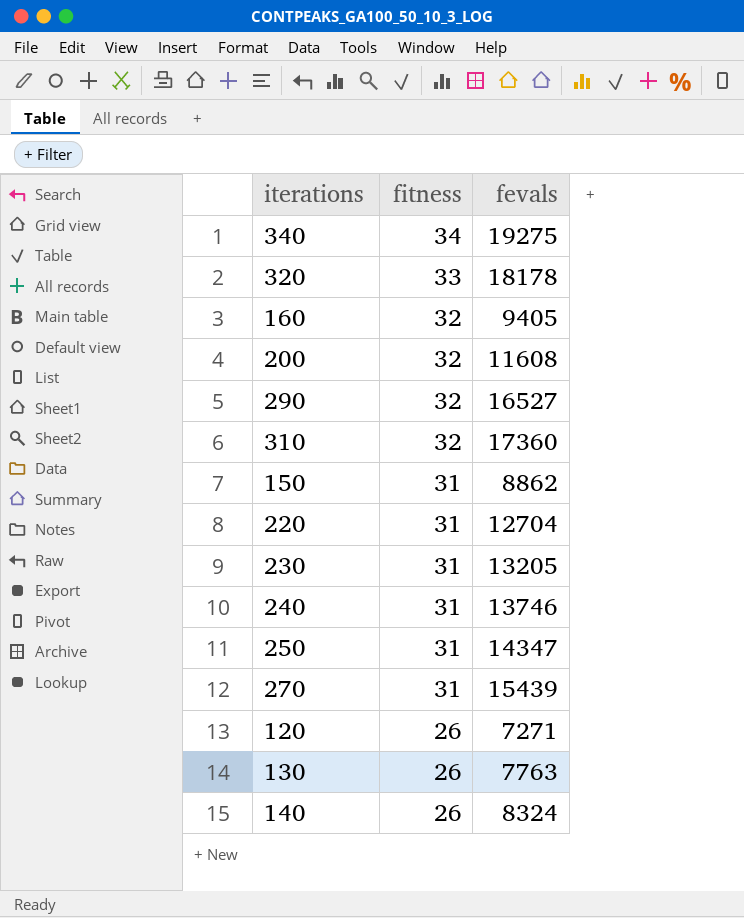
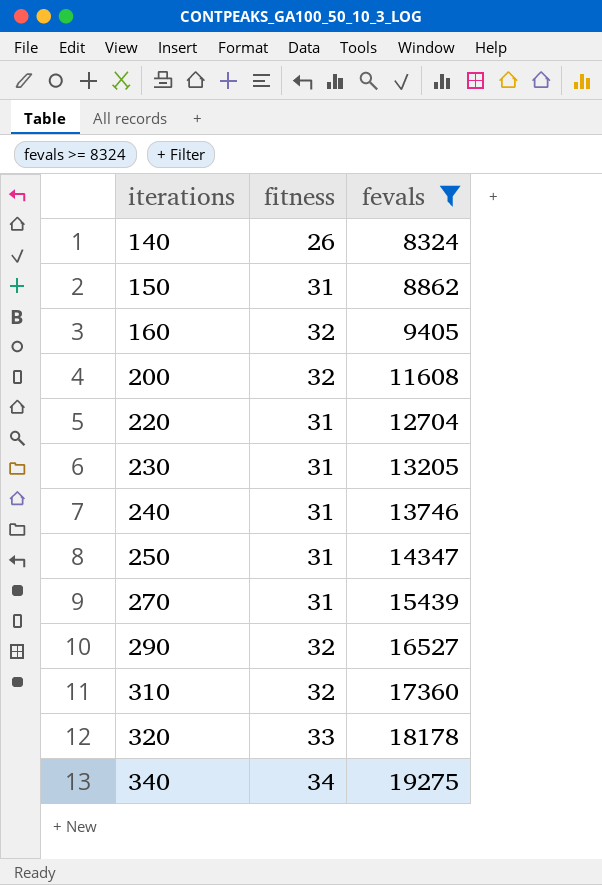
filter: none -> fevals >= 8324
row order: fitness descending -> iterations ascending

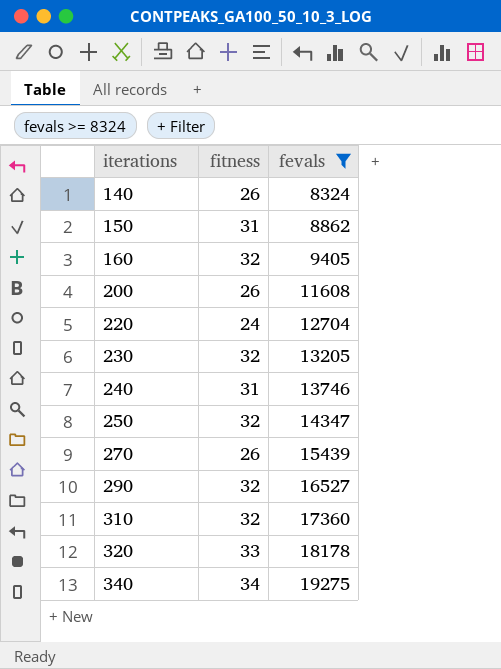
200 | fitness: 32 -> 26
220 | fitness: 31 -> 24
230 | fitness: 31 -> 32
250 | fitness: 31 -> 32
270 | fitness: 31 -> 26

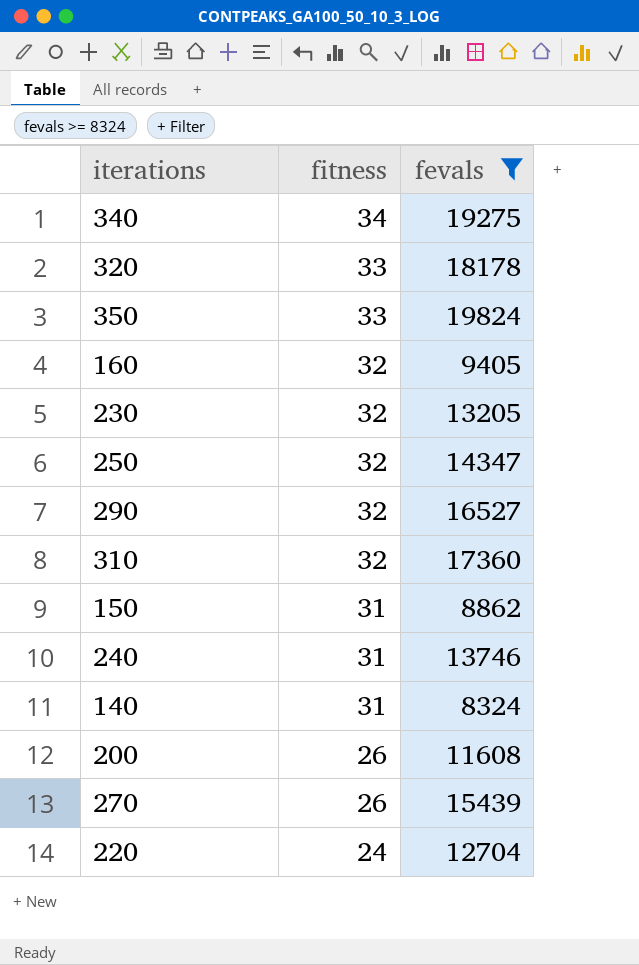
row order: iterations ascending -> fitness descending
row 350: none -> 33 | 19824
140 | fitness: 26 -> 31

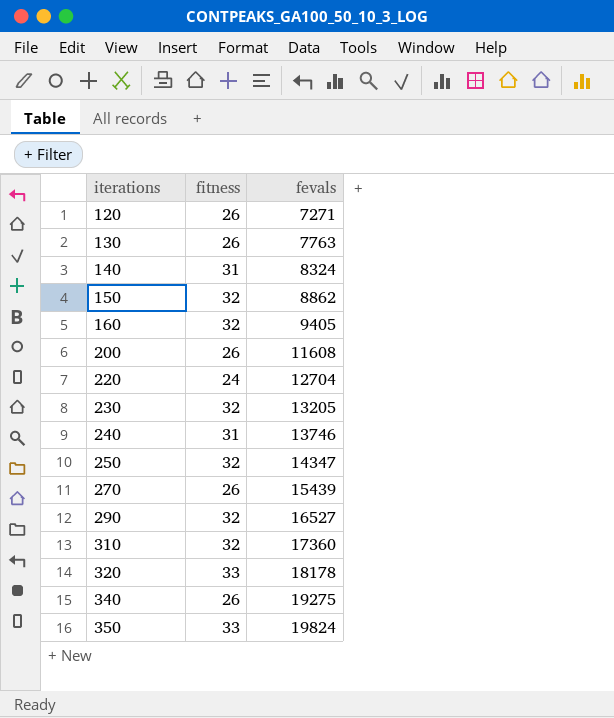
filter: fevals >= 8324 -> none
row order: fitness descending -> iterations ascending
150 | fitness: 31 -> 32
340 | fitness: 34 -> 26

